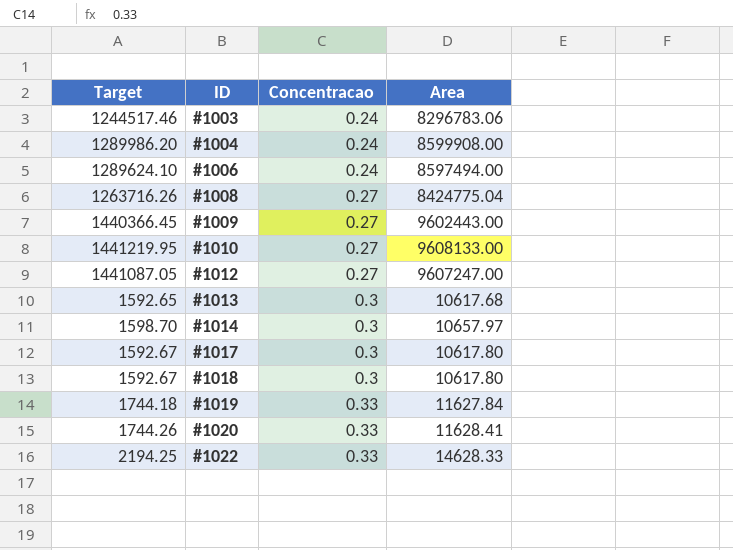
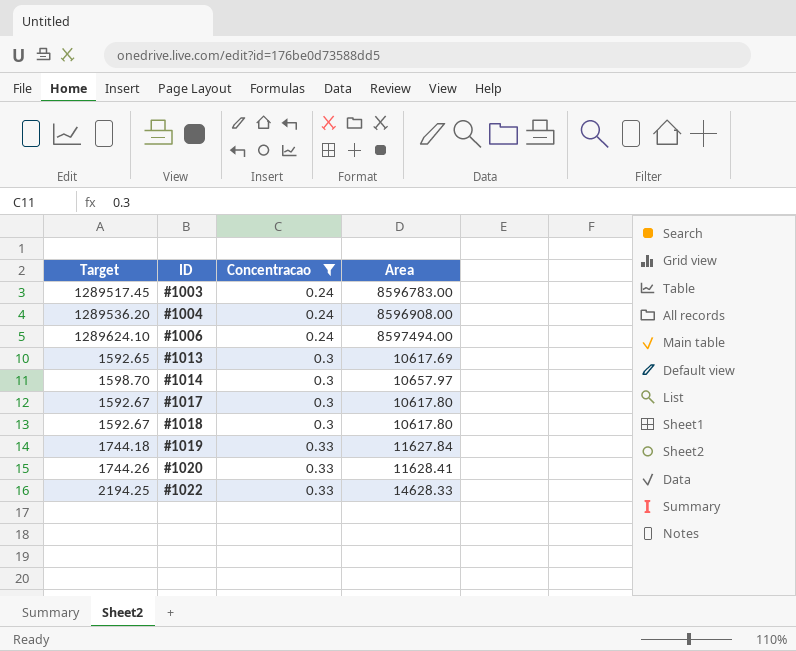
filter: none -> Concentracao != 0.27
#1003 | Target: 1244517.46 -> 1289517.45
#1003 | Area: 8296783.06 -> 8596783.00
#1004 | Target: 1289986.20 -> 1289536.20
#1004 | Area: 8599908.00 -> 8596908.00
#1013 | Area: 10617.68 -> 10617.69

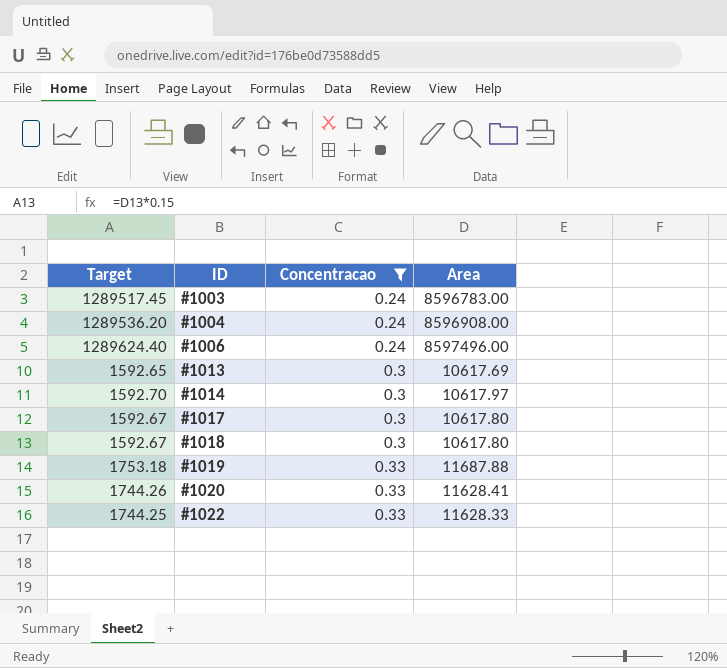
#1006 | Target: 1289624.10 -> 1289624.40
#1006 | Area: 8597494.00 -> 8597496.00
#1014 | Target: 1598.70 -> 1592.70
#1014 | Area: 10657.97 -> 10617.97
#1019 | Target: 1744.18 -> 1753.18
#1019 | Area: 11627.84 -> 11687.88
#1022 | Target: 2194.25 -> 1744.25
#1022 | Area: 14628.33 -> 11628.33

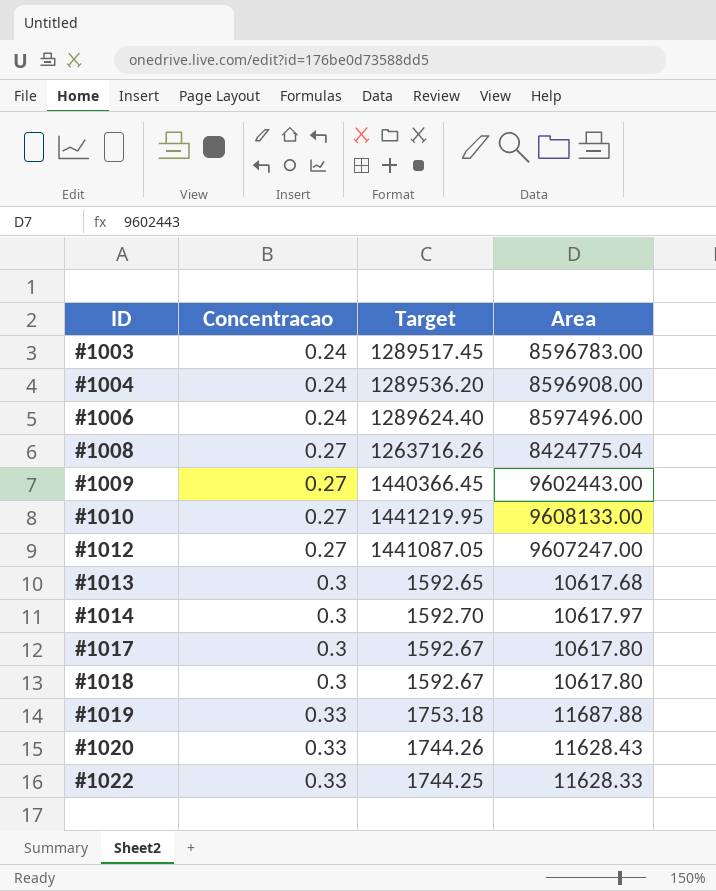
filter: Concentracao != 0.27 -> none
column Target | position: 1 -> 3
#1013 | Area: 10617.69 -> 10617.68
#1020 | Area: 11628.41 -> 11628.43

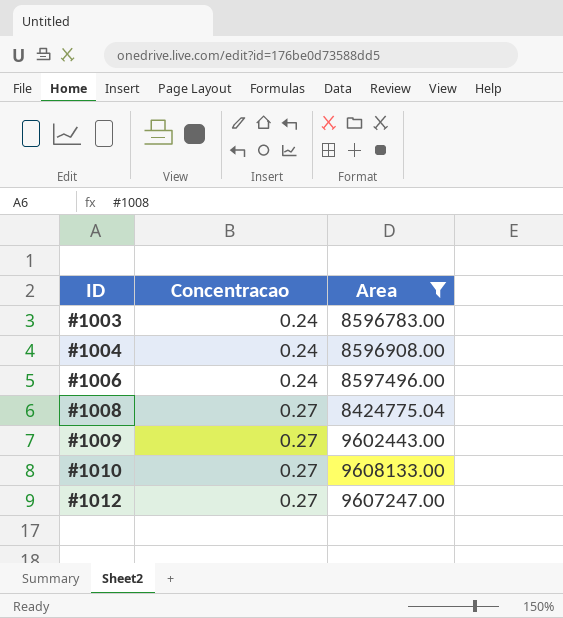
filter: none -> Area >= 8424775.04
column Target | formula: [Area] * 0.15 -> none

